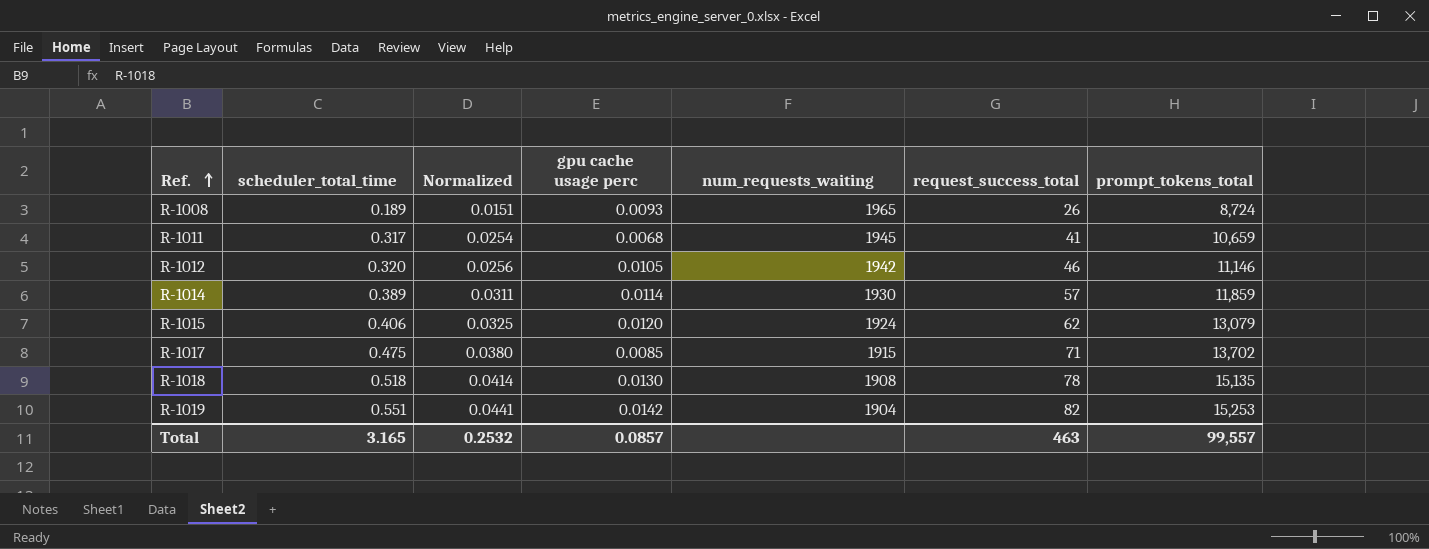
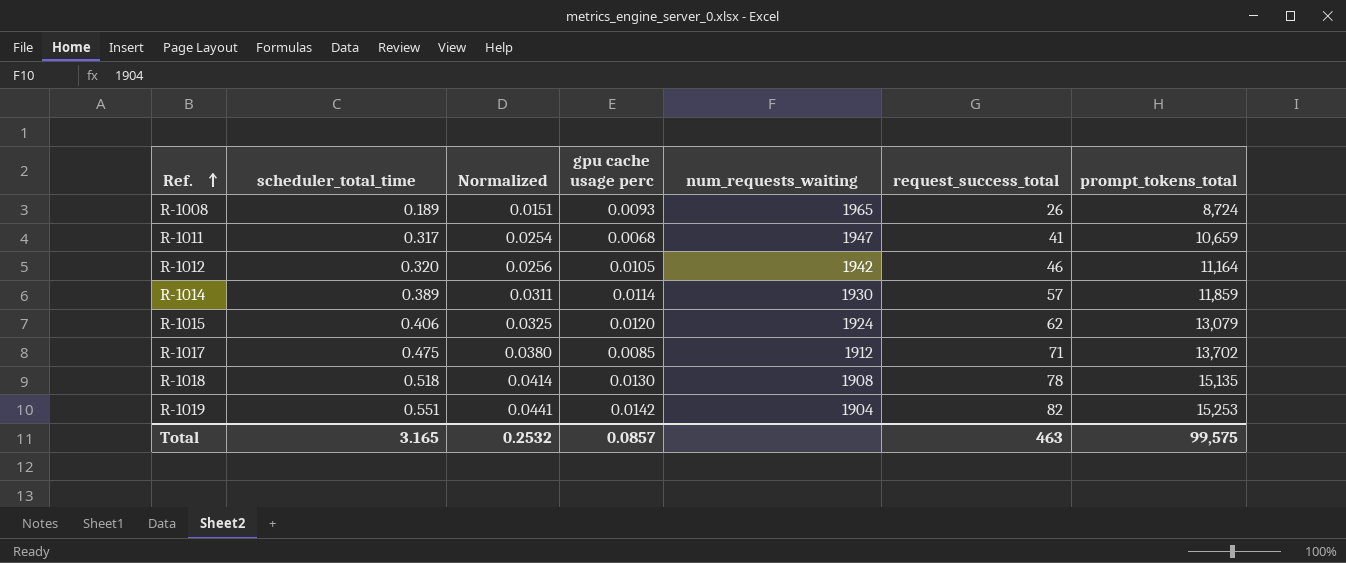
R-1011 | num_requests_waiting: 1945 -> 1947
R-1012 | prompt_tokens_total: 11,146 -> 11,164
R-1017 | num_requests_waiting: 1915 -> 1912
Total | prompt_tokens_total: 99,557 -> 99,575

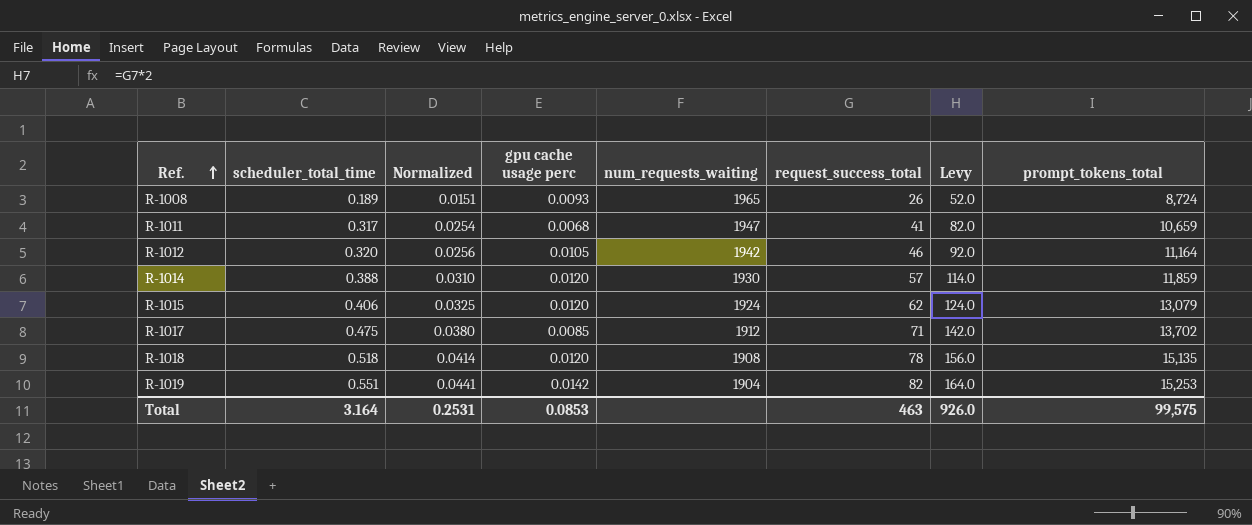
column Levy | formula: none -> [request_success_total] * 2
R-1014 | scheduler_total_time: 0.389 -> 0.388
R-1014 | Normalized: 0.0311 -> 0.0310
R-1014 | gpu cache usage perc: 0.0114 -> 0.0120
R-1018 | gpu cache usage perc: 0.0130 -> 0.0120
Total | scheduler_total_time: 3.165 -> 3.164
Total | Normalized: 0.2532 -> 0.2531
Total | gpu cache usage perc: 0.0857 -> 0.0853

